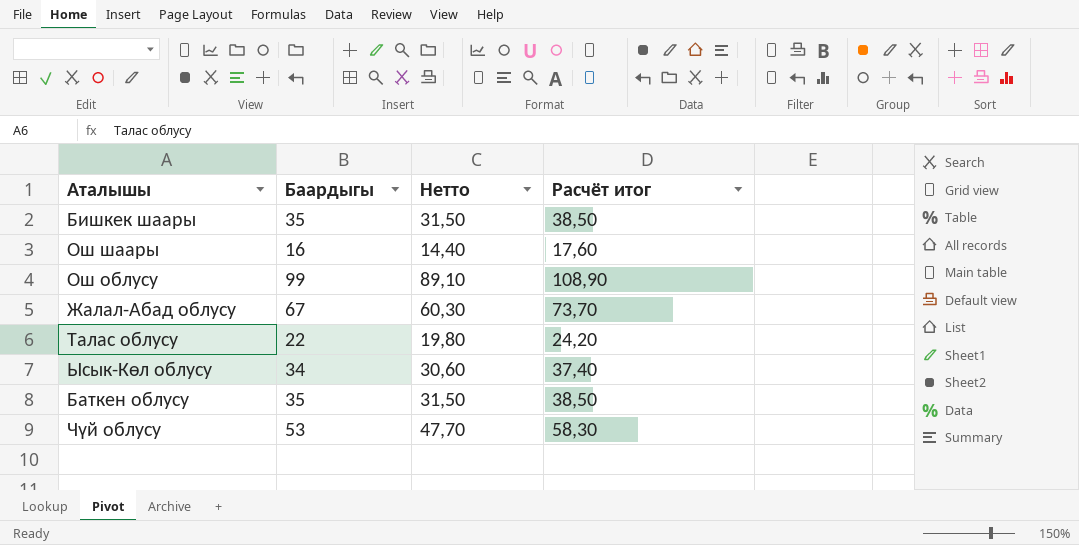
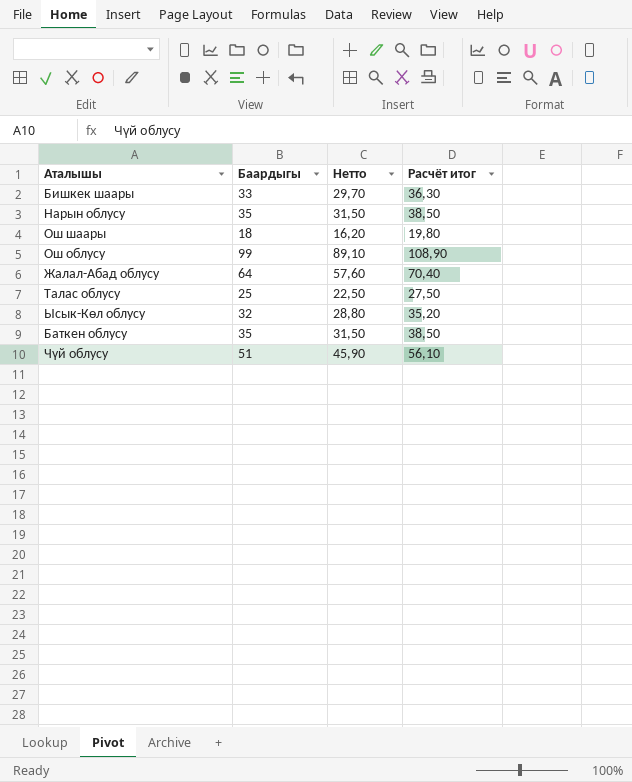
Бишкек шаары | Баардыгы: 35 -> 33
Бишкек шаары | Нетто: 31,50 -> 29,70
Бишкек шаары | Расчёт итог: 38,50 -> 36,30
row Нарын облусу: none -> 35 | 31,50 | 38,50
Ош шаары | Баардыгы: 16 -> 18
Ош шаары | Нетто: 14,40 -> 16,20
Ош шаары | Расчёт итог: 17,60 -> 19,80
Жалал-Абад облусу | Баардыгы: 67 -> 64
Жалал-Абад облусу | Нетто: 60,30 -> 57,60
Жалал-Абад облусу | Расчёт итог: 73,70 -> 70,40
Талас облусу | Баардыгы: 22 -> 25
Талас облусу | Нетто: 19,80 -> 22,50
Талас облусу | Расчёт итог: 24,20 -> 27,50
Ысык-Көл облусу | Баардыгы: 34 -> 32
Ысык-Көл облусу | Нетто: 30,60 -> 28,80
Ысык-Көл облусу | Расчёт итог: 37,40 -> 35,20
Чүй облусу | Баардыгы: 53 -> 51
Чүй облусу | Нетто: 47,70 -> 45,90
Чүй облусу | Расчёт итог: 58,30 -> 56,10

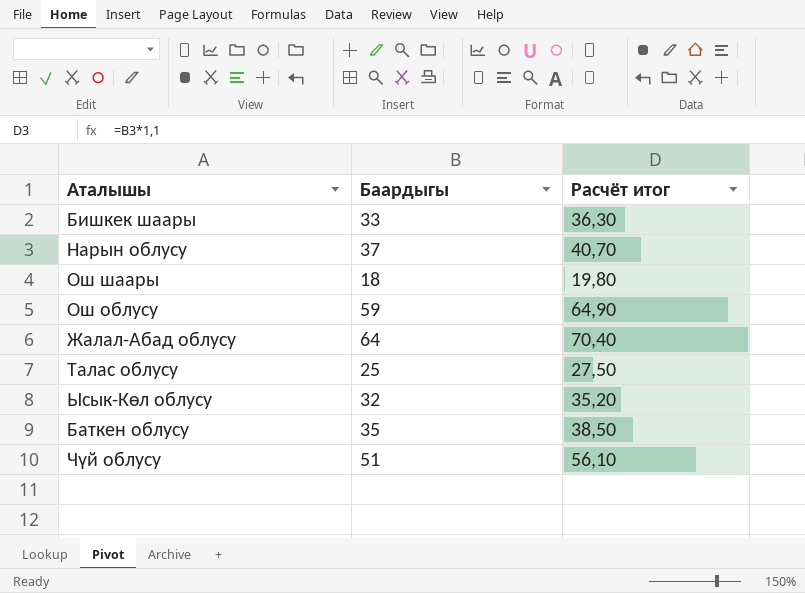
column Нетто | formula: [Баардыгы] * 0,9 -> none
Нарын облусу | Баардыгы: 35 -> 37
Нарын облусу | Расчёт итог: 38,50 -> 40,70
Ош облусу | Баардыгы: 99 -> 59
Ош облусу | Расчёт итог: 108,90 -> 64,90

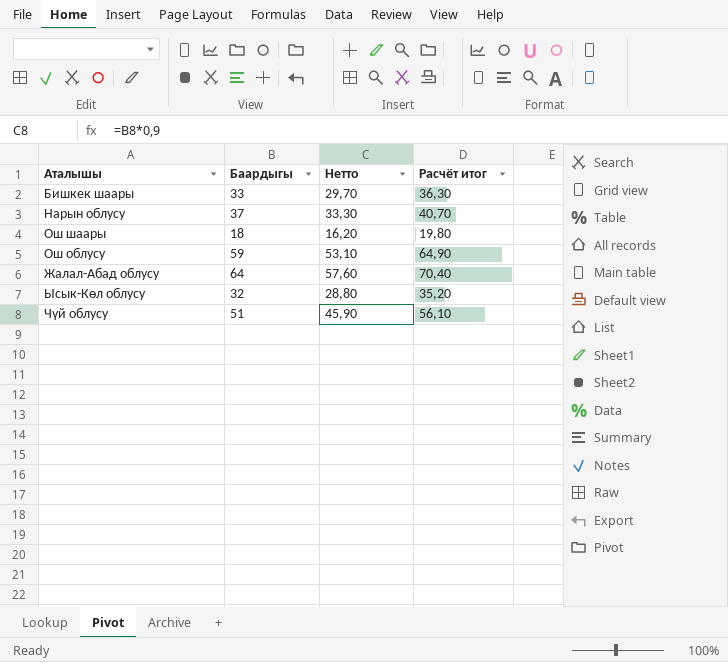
column Нетто | formula: none -> [Баардыгы] * 0,9
row Талас облусу: 25 | 27,50 -> none
row Баткен облусу: 35 | 38,50 -> none

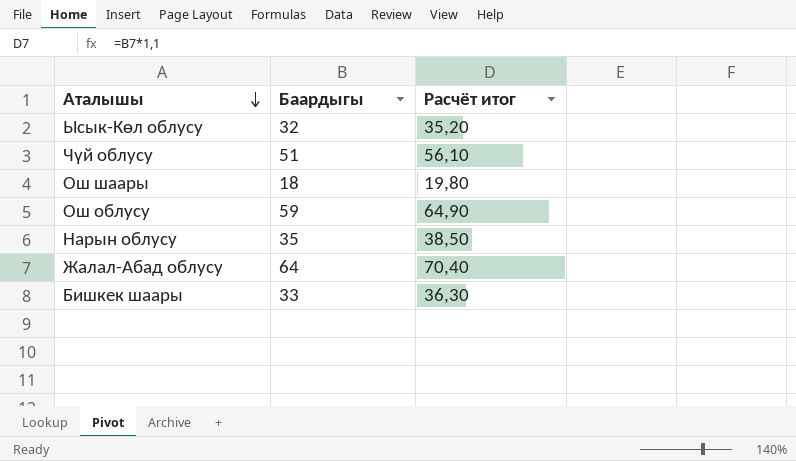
row order: none -> Аталышы descending
column Нетто | formula: [Баардыгы] * 0,9 -> none
Нарын облусу | Баардыгы: 37 -> 35
Нарын облусу | Расчёт итог: 40,70 -> 38,50

